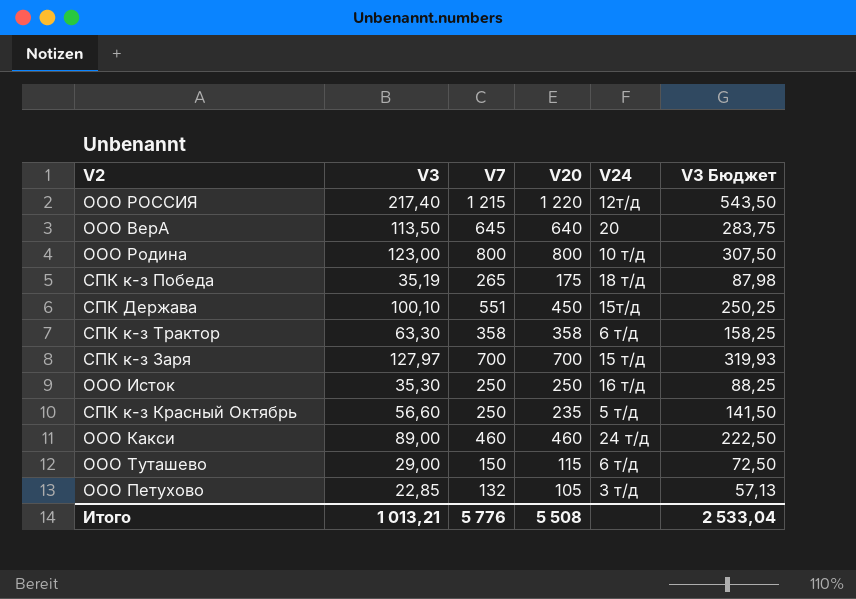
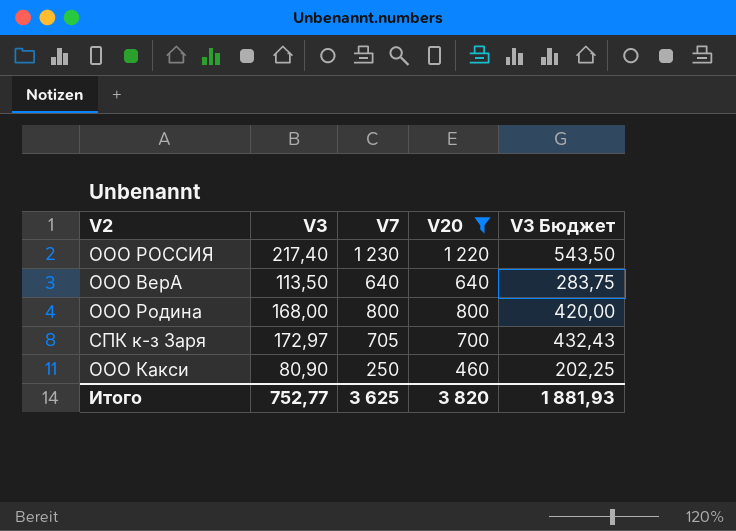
filter: none -> V20 >= 460
column V24 | position: 5 -> none
ООО РОССИЯ | V7: 1 215 -> 1 230
ООО ВерА | V7: 645 -> 640
ООО Родина | V3: 123,00 -> 168,00
ООО Родина | V3 Бюджет: 307,50 -> 420,00
СПК к-з Заря | V3: 127,97 -> 172,97
СПК к-з Заря | V7: 700 -> 705
СПК к-з Заря | V3 Бюджет: 319,93 -> 432,43
ООО Какси | V3: 89,00 -> 80,90
ООО Какси | V7: 460 -> 250
ООО Какси | V3 Бюджет: 222,50 -> 202,25
Итого | V3: 1 013,21 -> 752,77
Итого | V7: 5 776 -> 3 625
Итого | V20: 5 508 -> 3 820
Итого | V3 Бюджет: 2 533,04 -> 1 881,93

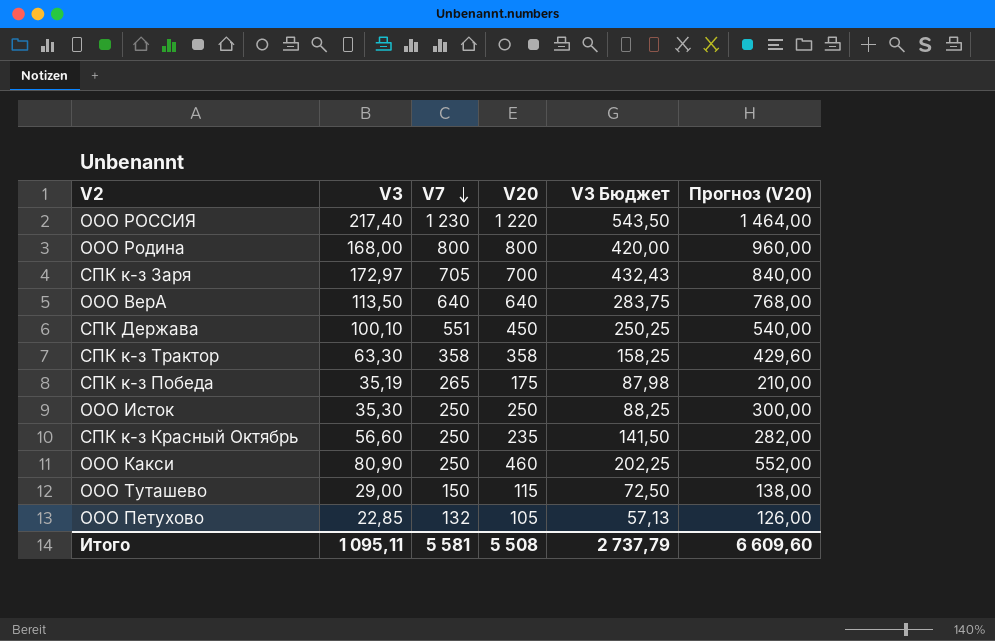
filter: V20 >= 460 -> none
row order: none -> V7 descending
column Прогноз (V20) | formula: none -> [V20] * 1,2
Итого | V3: 752,77 -> 1 095,11
Итого | V7: 3 625 -> 5 581
Итого | V20: 3 820 -> 5 508
Итого | V3 Бюджет: 1 881,93 -> 2 737,79

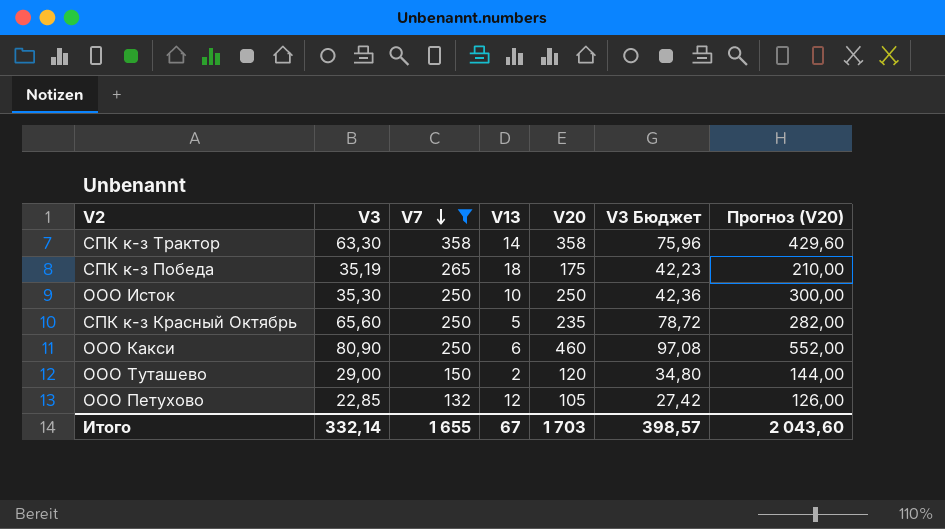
filter: none -> V7 <= 358
column V13 | position: none -> 4
column V3 Бюджет | formula: [V3] * 2,5 -> [V3] * 1,2
СПК к-з Красный Октябрь | V3: 56,60 -> 65,60
ООО Туташево | V20: 115 -> 120
ООО Туташево | Прогноз (V20): 138,00 -> 144,00
Итого | V3: 1 095,11 -> 332,14
Итого | V7: 5 581 -> 1 655
Итого | V20: 5 508 -> 1 703
Итого | V3 Бюджет: 2 737,79 -> 398,57
Итого | Прогноз (V20): 6 609,60 -> 2 043,60

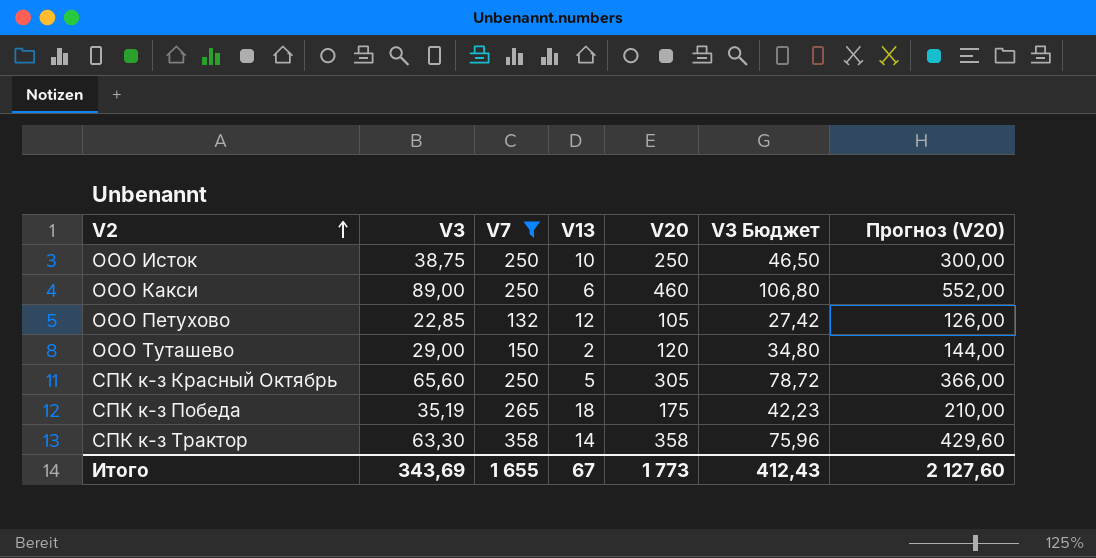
row order: V7 descending -> V2 ascending
ООО Исток | V3: 35,30 -> 38,75
ООО Исток | V3 Бюджет: 42,36 -> 46,50
ООО Какси | V3: 80,90 -> 89,00
ООО Какси | V3 Бюджет: 97,08 -> 106,80
СПК к-з Красный Октябрь | V20: 235 -> 305
СПК к-з Красный Октябрь | Прогноз (V20): 282,00 -> 366,00
Итого | V3: 332,14 -> 343,69
Итого | V20: 1 703 -> 1 773
Итого | V3 Бюджет: 398,57 -> 412,43
Итого | Прогноз (V20): 2 043,60 -> 2 127,60

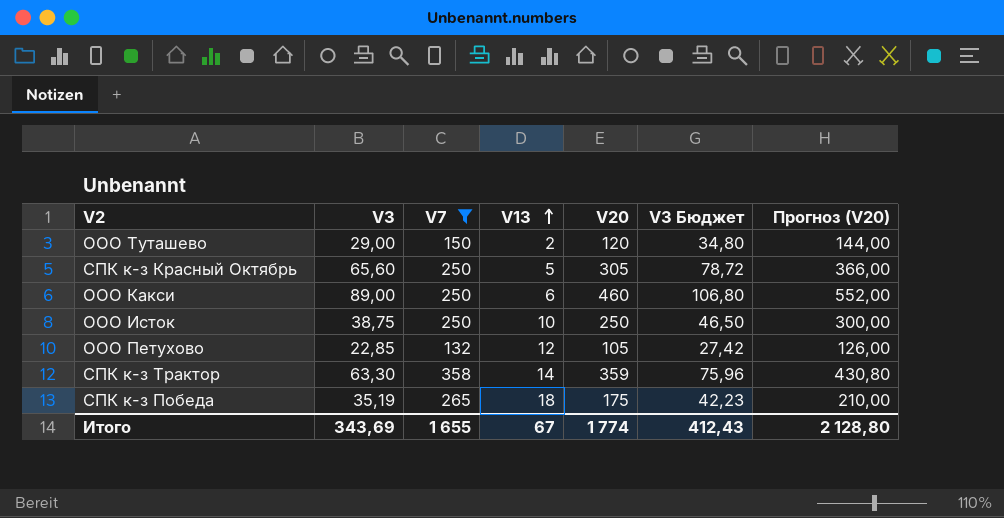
row order: V2 ascending -> V13 ascending
СПК к-з Трактор | V20: 358 -> 359
СПК к-з Трактор | Прогноз (V20): 429,60 -> 430,80
Итого | V20: 1 773 -> 1 774
Итого | Прогноз (V20): 2 127,60 -> 2 128,80

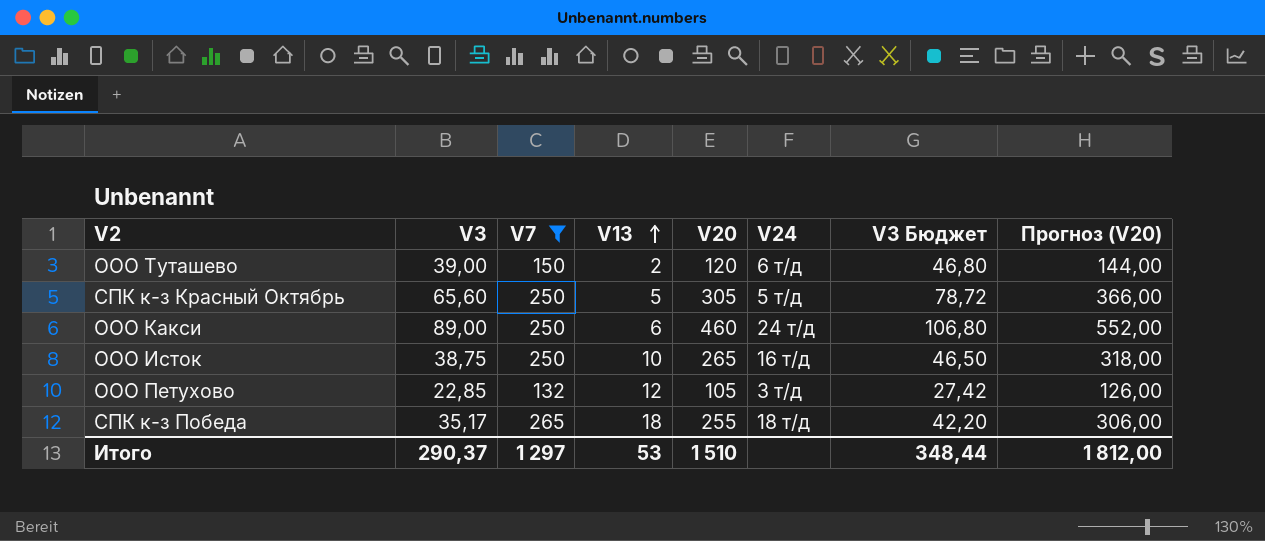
column V24 | position: none -> 6
row СПК к-з Трактор: 63,30 | 358 | 14 | 359 | 75,96 | 430,80 -> none
ООО Туташево | V3: 29,00 -> 39,00
ООО Туташево | V3 Бюджет: 34,80 -> 46,80
ООО Исток | V20: 250 -> 265
ООО Исток | Прогноз (V20): 300,00 -> 318,00
СПК к-з Победа | V3: 35,19 -> 35,17
СПК к-з Победа | V20: 175 -> 255
СПК к-з Победа | V3 Бюджет: 42,23 -> 42,20
СПК к-з Победа | Прогноз (V20): 210,00 -> 306,00
Итого | V3: 343,69 -> 290,37
Итого | V7: 1 655 -> 1 297
Итого | V13: 67 -> 53
Итого | V20: 1 774 -> 1 510
Итого | V3 Бюджет: 412,43 -> 348,44
Итого | Прогноз (V20): 2 128,80 -> 1 812,00

